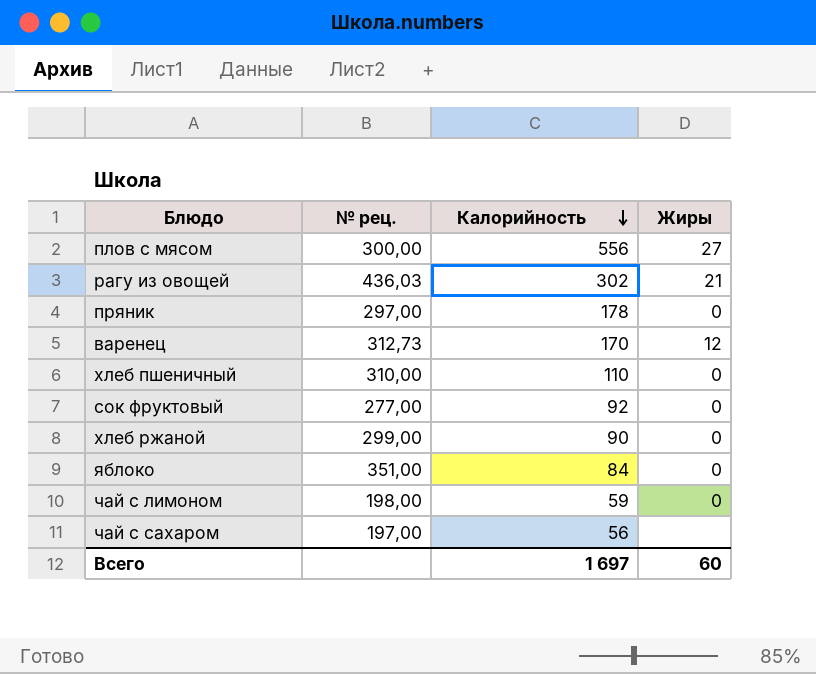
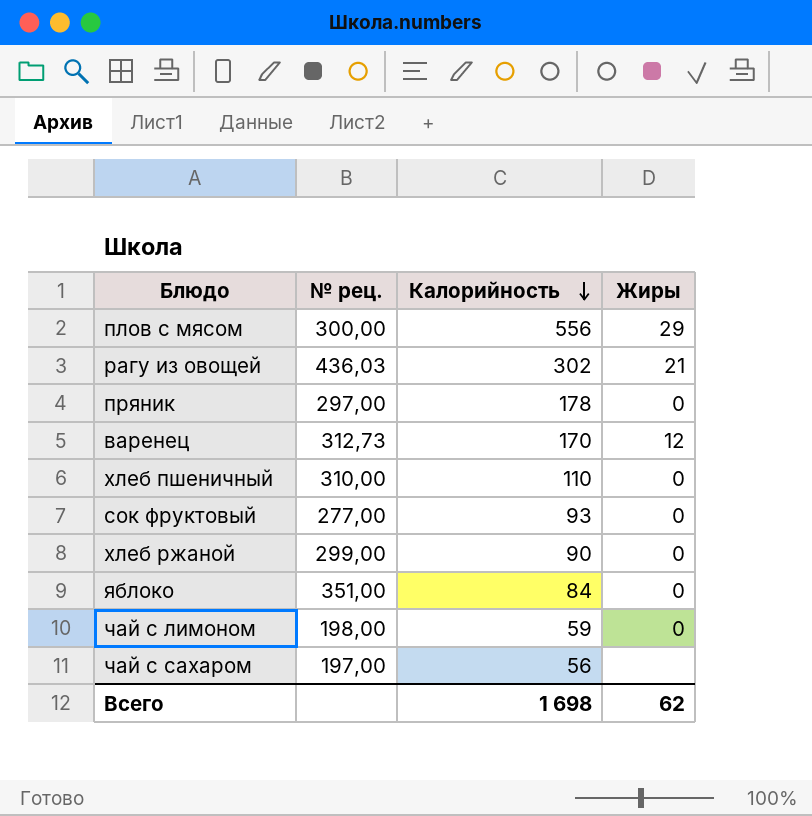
плов с мясом | Жиры: 27 -> 29
сок фруктовый | Калорийность: 92 -> 93
Всего | Калорийность: 1 697 -> 1 698
Всего | Жиры: 60 -> 62

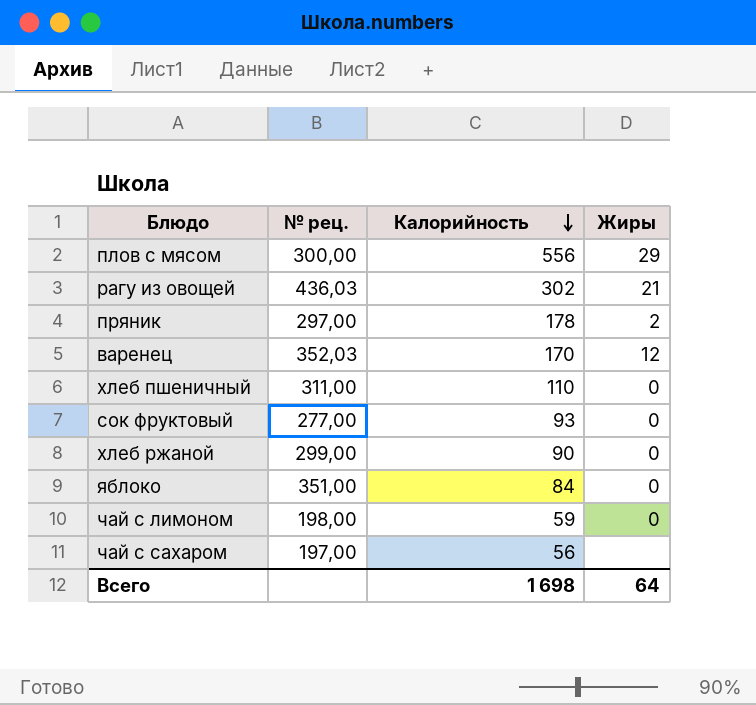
пряник | Жиры: 0 -> 2
варенец | № рец.: 312,73 -> 352,03
хлеб пшеничный | № рец.: 310,00 -> 311,00
Всего | Жиры: 62 -> 64

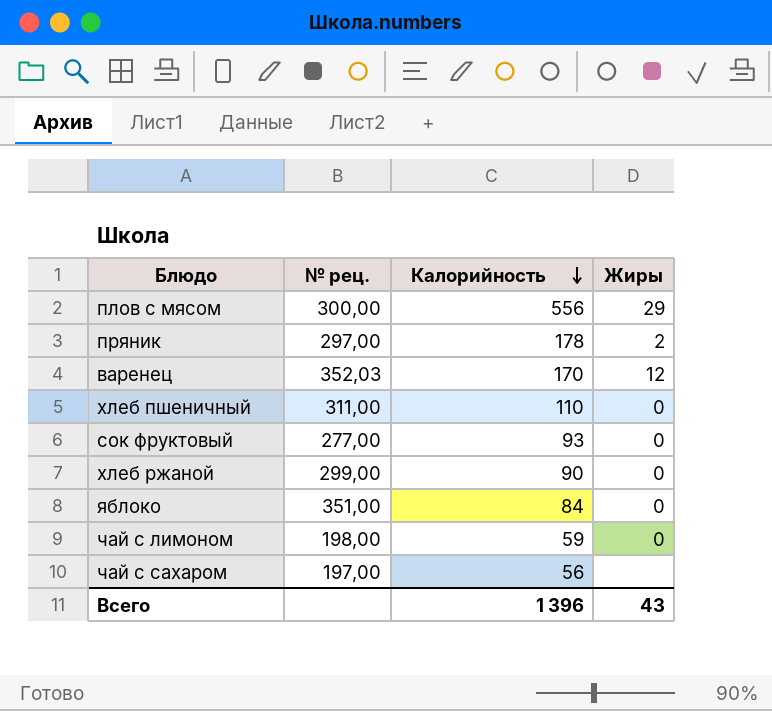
row рагу из овощей: 436,03 | 302 | 21 -> none
Всего | Калорийность: 1 698 -> 1 396
Всего | Жиры: 64 -> 43

